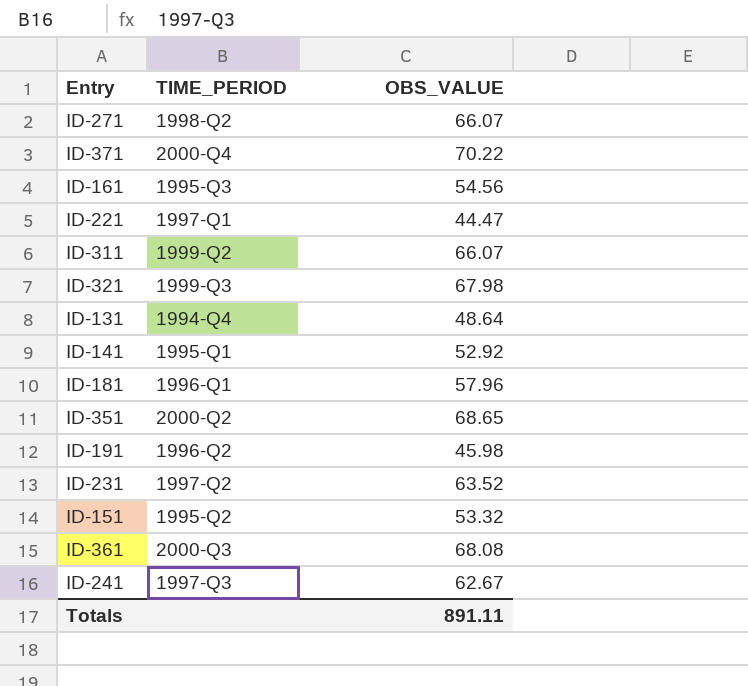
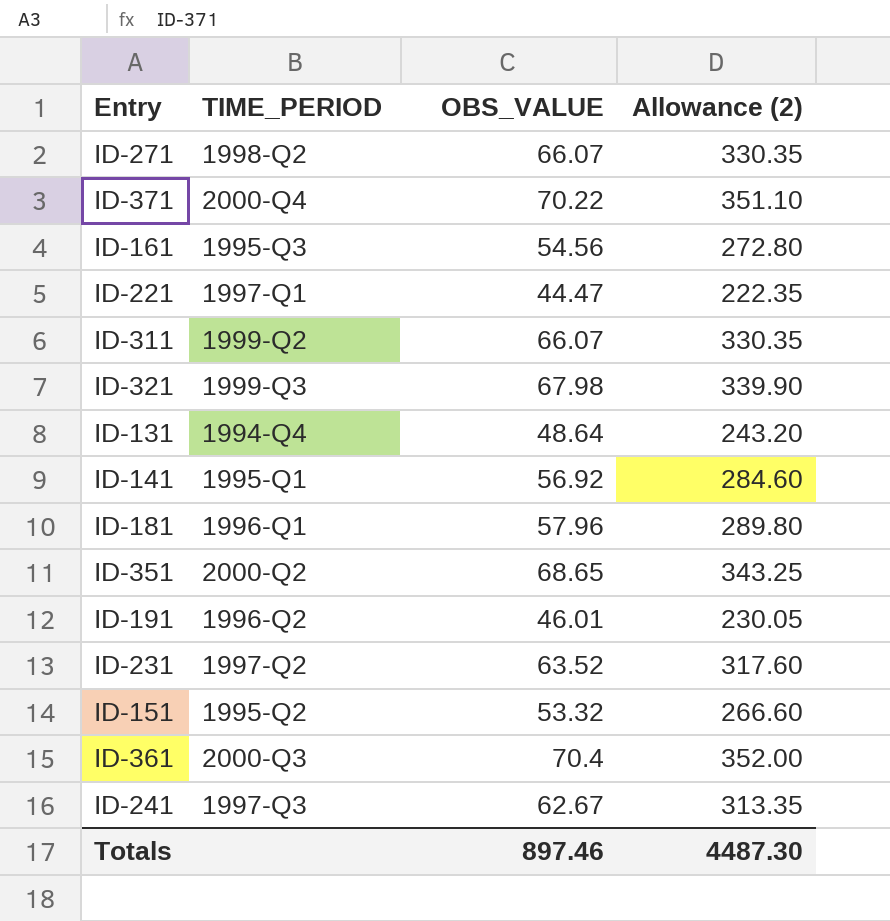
column Allowance (2) | formula: none -> [OBS_VALUE] * 5
ID-141 | OBS_VALUE: 52.92 -> 56.92
ID-191 | OBS_VALUE: 45.98 -> 46.01
ID-361 | OBS_VALUE: 68.08 -> 70.4
Totals | OBS_VALUE: 891.11 -> 897.46

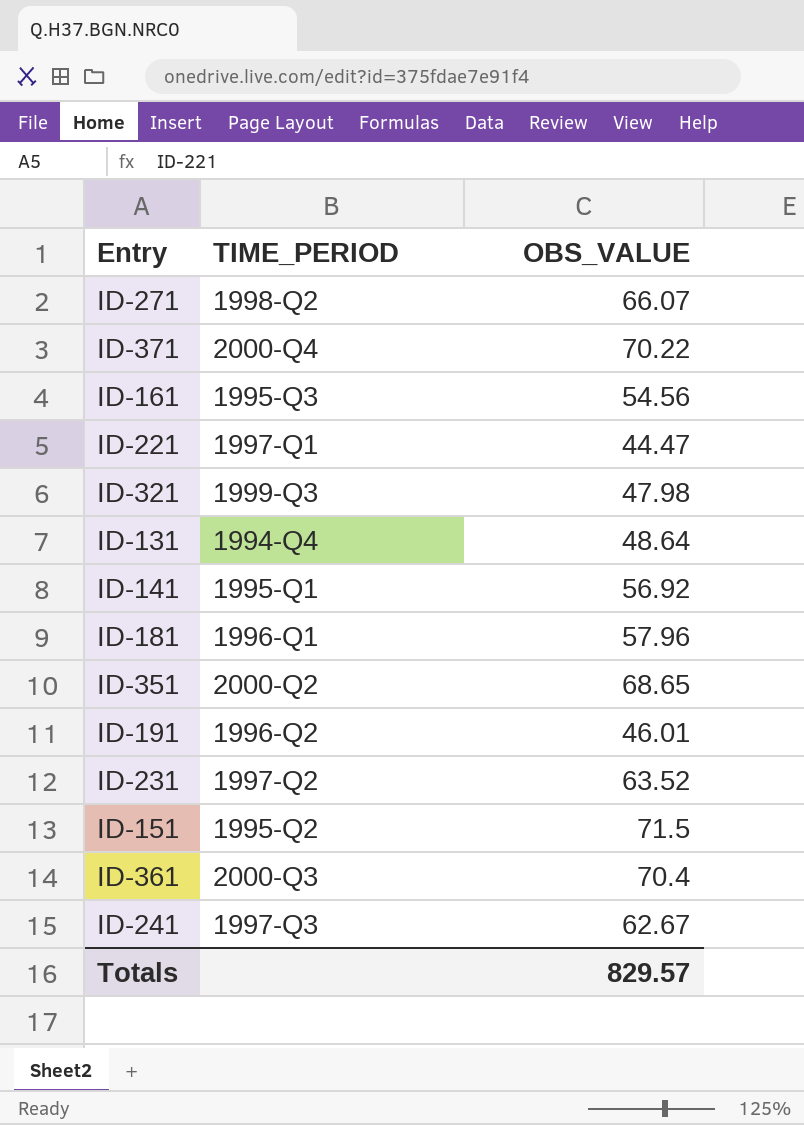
column Allowance (2) | formula: [OBS_VALUE] * 5 -> none
row ID-311: 1999-Q2 | 66.07 | 330.35 -> none
ID-321 | OBS_VALUE: 67.98 -> 47.98
ID-151 | OBS_VALUE: 53.32 -> 71.5
Totals | OBS_VALUE: 897.46 -> 829.57

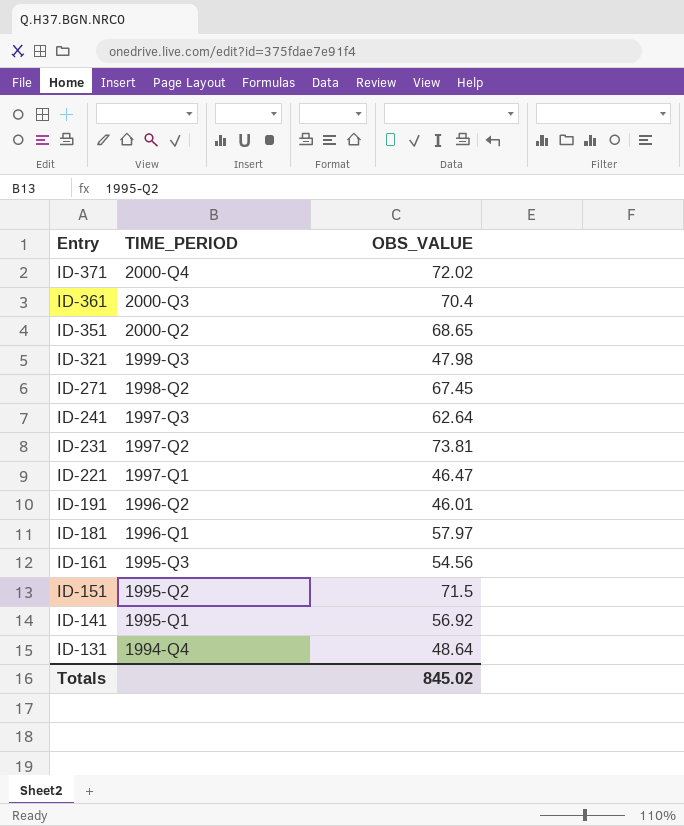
row order: none -> Entry descending
ID-371 | OBS_VALUE: 70.22 -> 72.02
ID-271 | OBS_VALUE: 66.07 -> 67.45
ID-241 | OBS_VALUE: 62.67 -> 62.64
ID-231 | OBS_VALUE: 63.52 -> 73.81
ID-221 | OBS_VALUE: 44.47 -> 46.47
ID-181 | OBS_VALUE: 57.96 -> 57.97
Totals | OBS_VALUE: 829.57 -> 845.02

